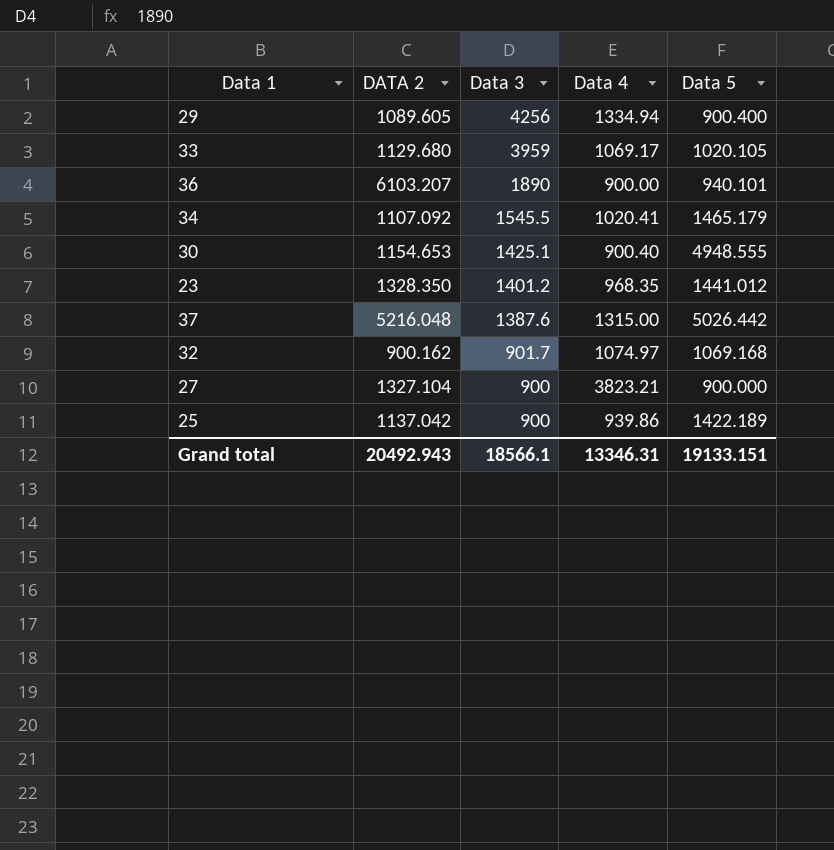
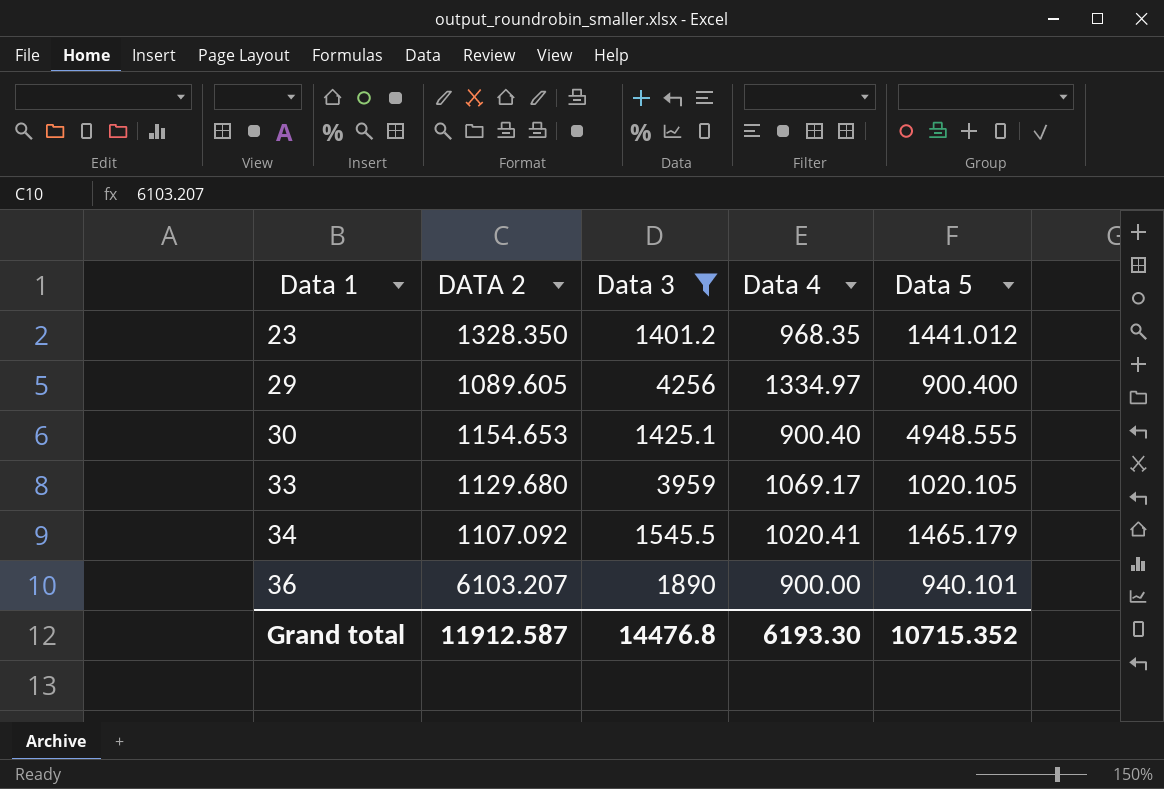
filter: none -> Data 3 >= 1401.2
row order: Data 3 descending -> Data 1 ascending
29 | Data 4: 1334.94 -> 1334.97
Grand total | DATA 2: 20492.943 -> 11912.587
Grand total | Data 3: 18566.1 -> 14476.8
Grand total | Data 4: 13346.31 -> 6193.30
Grand total | Data 5: 19133.151 -> 10715.352

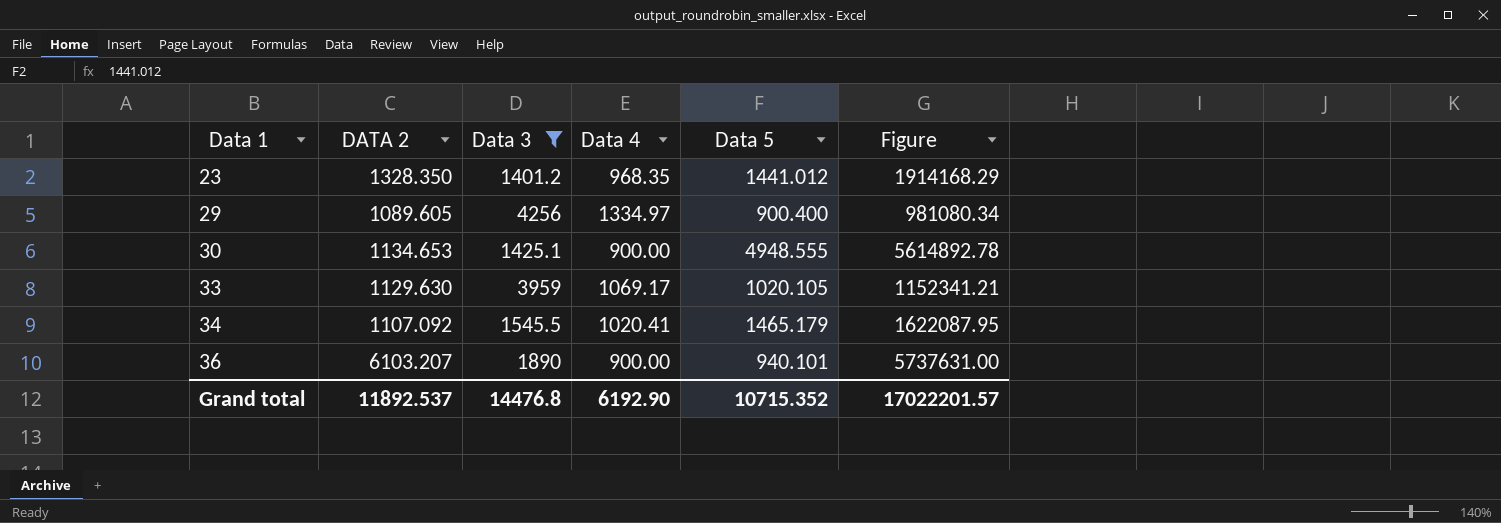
column Figure | formula: none -> [DATA 2] * [Data 5]
30 | DATA 2: 1154.653 -> 1134.653
30 | Data 4: 900.40 -> 900.00
33 | DATA 2: 1129.680 -> 1129.630
Grand total | DATA 2: 11912.587 -> 11892.537
Grand total | Data 4: 6193.30 -> 6192.90

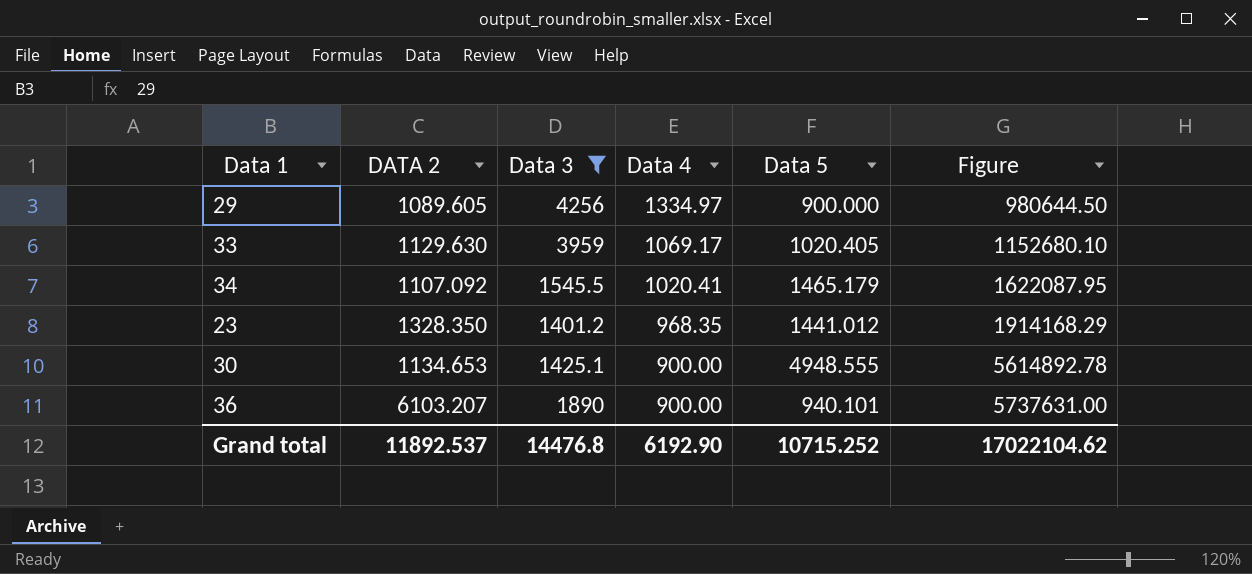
row order: Data 1 ascending -> Data 4 descending
29 | Data 5: 900.400 -> 900.000
29 | Figure: 981080.34 -> 980644.50
33 | Data 5: 1020.105 -> 1020.405
33 | Figure: 1152341.21 -> 1152680.10
Grand total | Data 5: 10715.352 -> 10715.252
Grand total | Figure: 17022201.57 -> 17022104.62

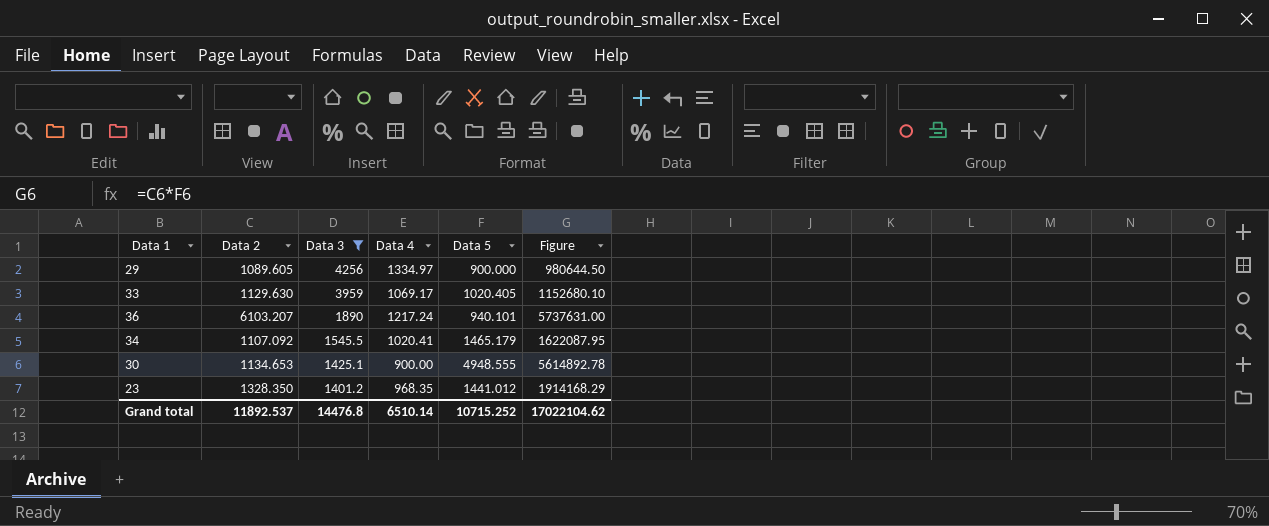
row order: Data 4 descending -> Data 3 descending
column name: DATA 2 -> Data 2
36 | Data 4: 900.00 -> 1217.24
Grand total | Data 4: 6192.90 -> 6510.14

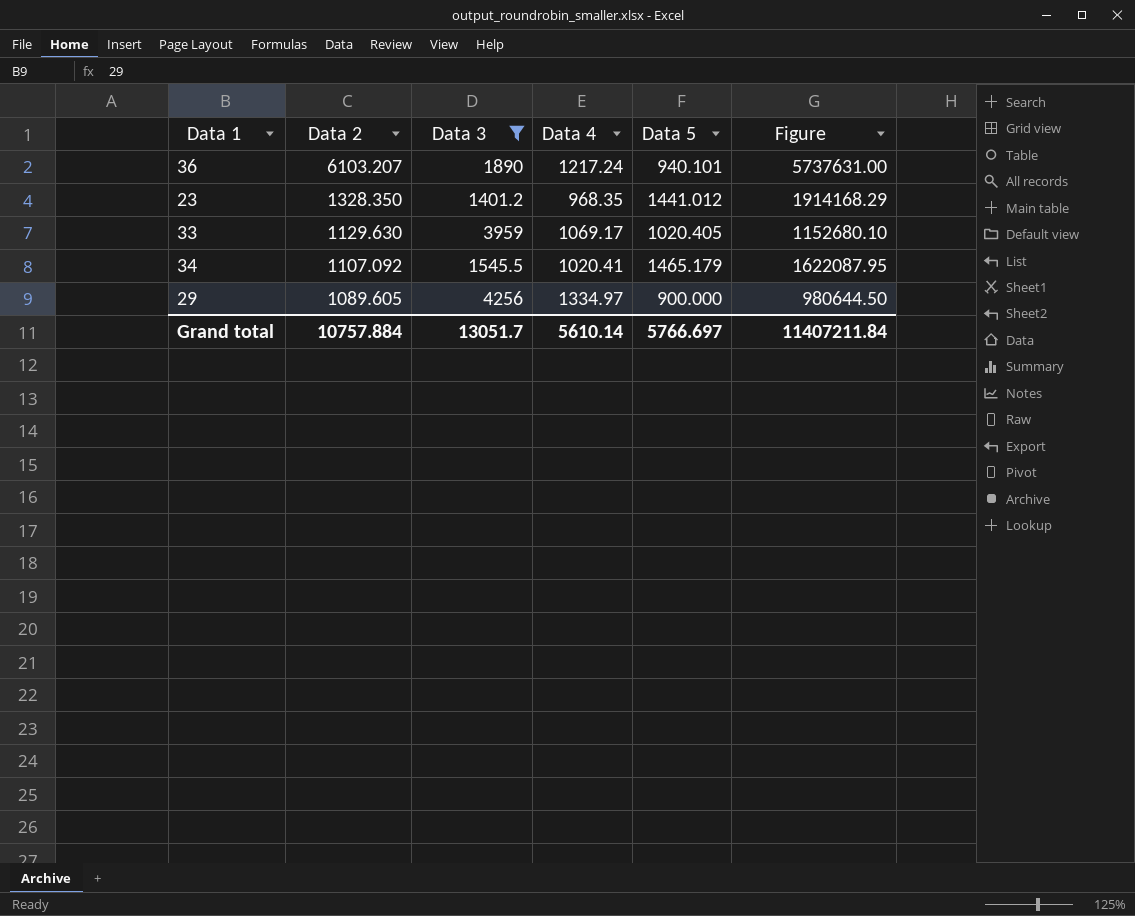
row order: Data 3 descending -> Data 2 descending
row 30: 1134.653 | 1425.1 | 900.00 | 4948.555 | 5614892.78 -> none
Grand total | Data 2: 11892.537 -> 10757.884
Grand total | Data 3: 14476.8 -> 13051.7
Grand total | Data 4: 6510.14 -> 5610.14
Grand total | Data 5: 10715.252 -> 5766.697
Grand total | Figure: 17022104.62 -> 11407211.84

